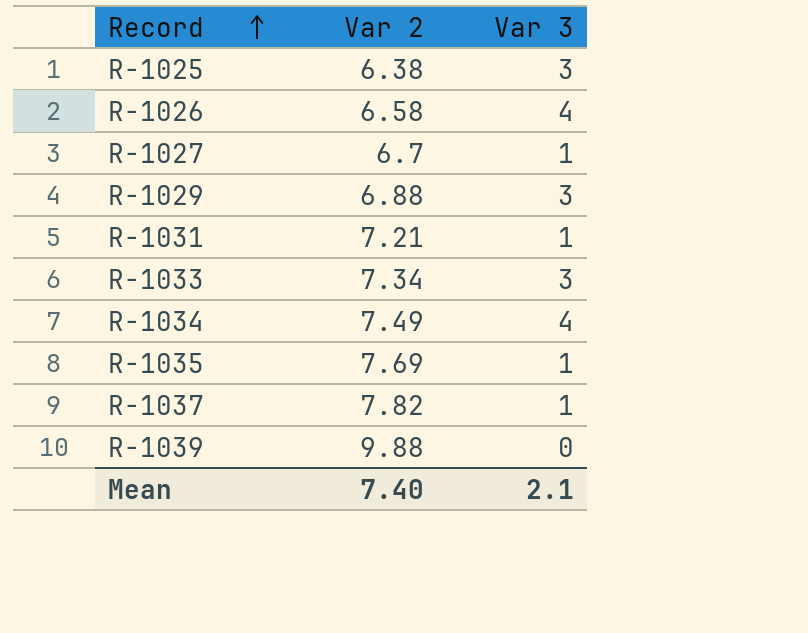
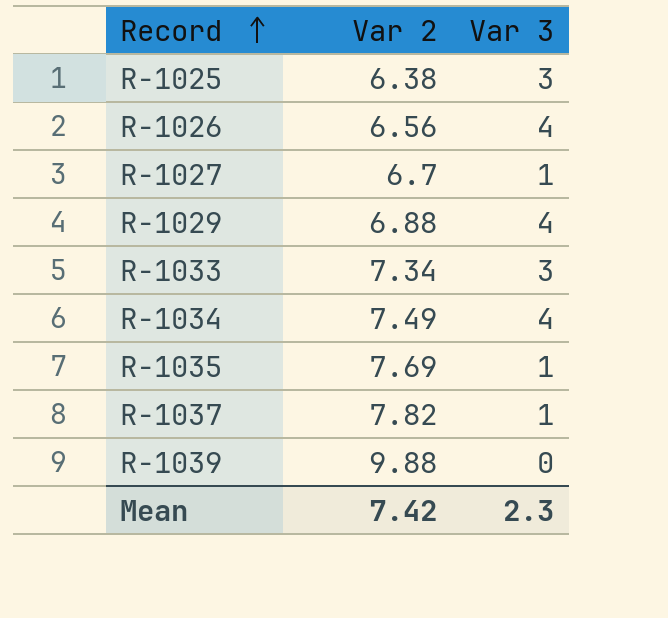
row R-1031: 7.21 | 1 -> none
R-1026 | Var 2: 6.58 -> 6.56
R-1029 | Var 3: 3 -> 4
Mean | Var 2: 7.40 -> 7.42
Mean | Var 3: 2.1 -> 2.3

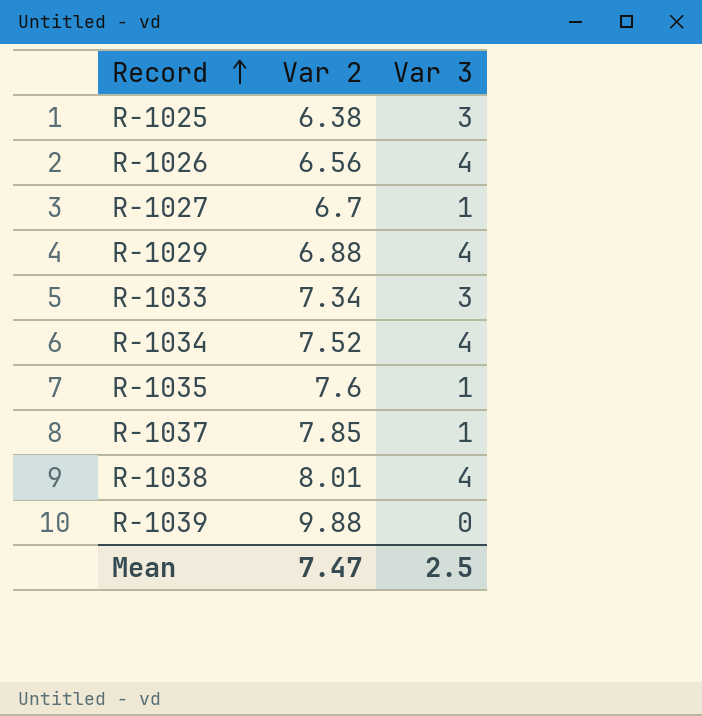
R-1034 | Var 2: 7.49 -> 7.52
R-1035 | Var 2: 7.69 -> 7.6
R-1037 | Var 2: 7.82 -> 7.85
row R-1038: none -> 8.01 | 4
Mean | Var 2: 7.42 -> 7.47
Mean | Var 3: 2.3 -> 2.5

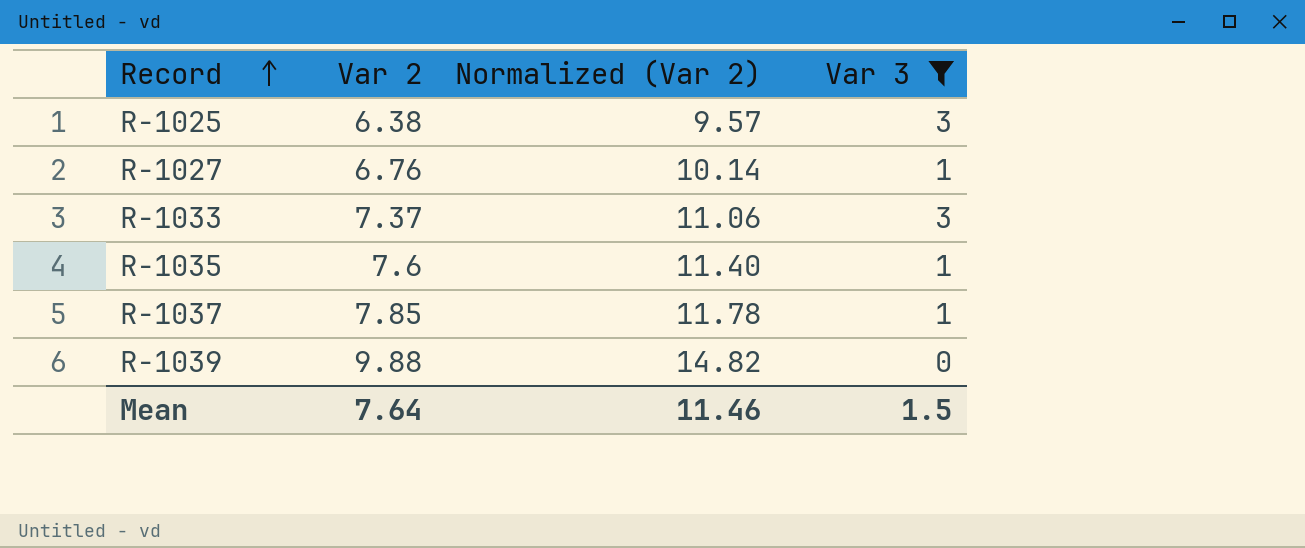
filter: none -> Var 3 != 4
column Normalized (Var 2) | formula: none -> [Var 2] * 1.5
R-1027 | Var 2: 6.7 -> 6.76
R-1033 | Var 2: 7.34 -> 7.37
Mean | Var 2: 7.47 -> 7.64
Mean | Var 3: 2.5 -> 1.5

